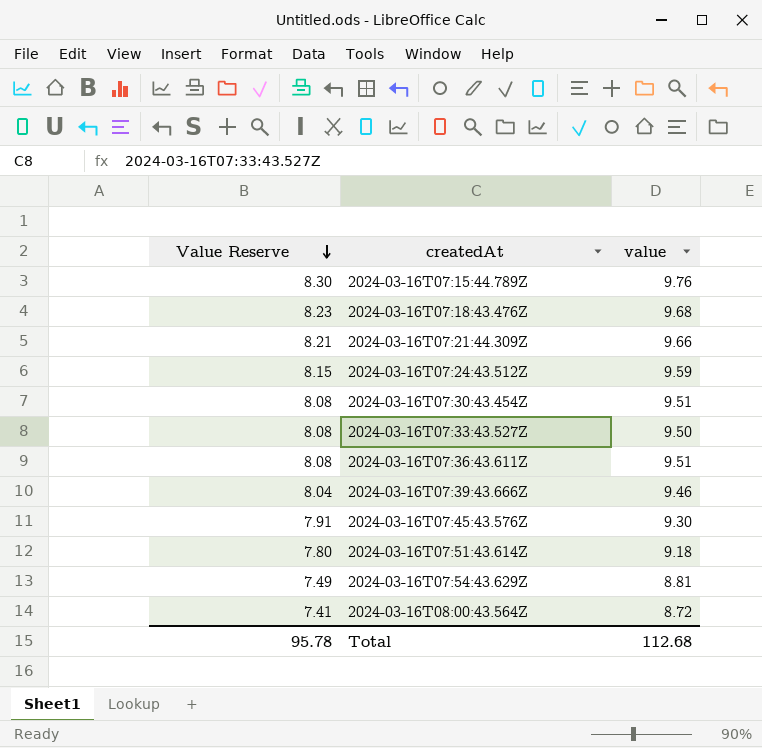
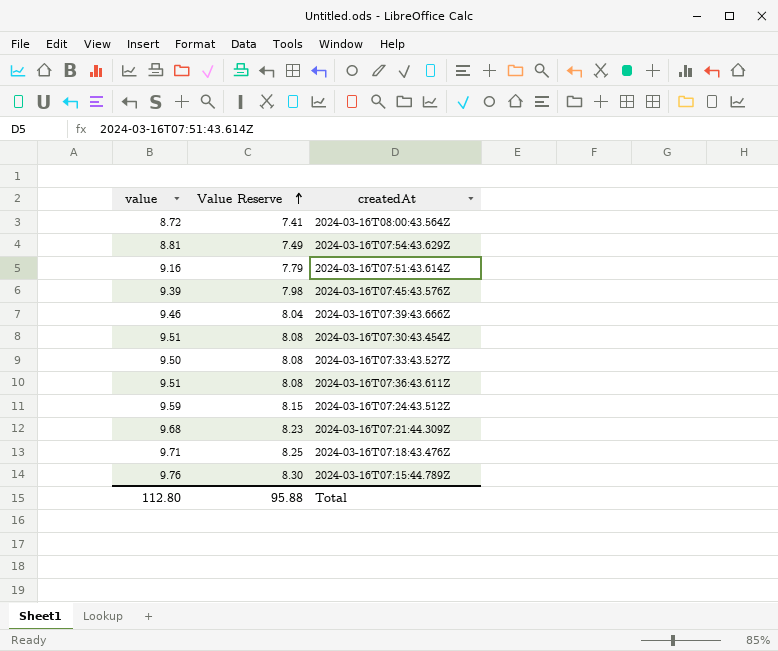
row order: Value Reserve descending -> Value Reserve ascending
column value | position: 3 -> 1
2024-03-16T07:51:43.614Z | value: 9.18 -> 9.16
2024-03-16T07:51:43.614Z | Value Reserve: 7.80 -> 7.79
2024-03-16T07:45:43.576Z | value: 9.30 -> 9.39
2024-03-16T07:45:43.576Z | Value Reserve: 7.91 -> 7.98
2024-03-16T07:21:44.309Z | value: 9.66 -> 9.68
2024-03-16T07:21:44.309Z | Value Reserve: 8.21 -> 8.23
2024-03-16T07:18:43.476Z | value: 9.68 -> 9.71
2024-03-16T07:18:43.476Z | Value Reserve: 8.23 -> 8.25
Total | value: 112.68 -> 112.80
Total | Value Reserve: 95.78 -> 95.88

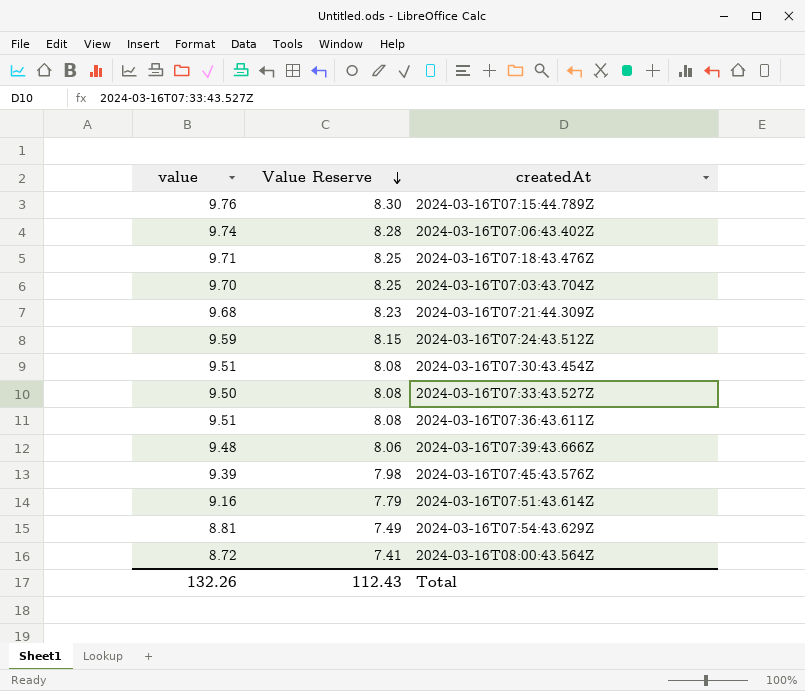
row order: Value Reserve ascending -> Value Reserve descending
row 2024-03-16T07:06:43.402Z: none -> 9.74 | 8.28
row 2024-03-16T07:03:43.704Z: none -> 9.70 | 8.25
2024-03-16T07:39:43.666Z | value: 9.46 -> 9.48
2024-03-16T07:39:43.666Z | Value Reserve: 8.04 -> 8.06
Total | value: 112.80 -> 132.26
Total | Value Reserve: 95.88 -> 112.43

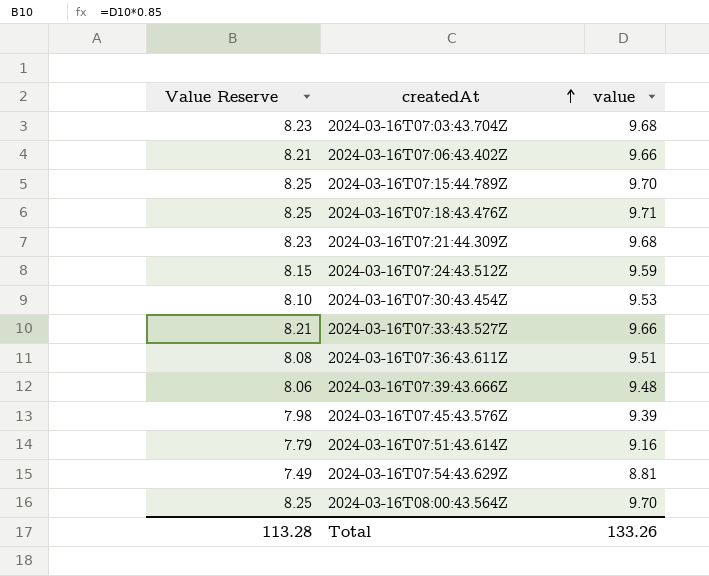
row order: Value Reserve descending -> createdAt ascending
column value | position: 1 -> 3
2024-03-16T07:03:43.704Z | Value Reserve: 8.25 -> 8.23
2024-03-16T07:03:43.704Z | value: 9.70 -> 9.68
2024-03-16T07:06:43.402Z | Value Reserve: 8.28 -> 8.21
2024-03-16T07:06:43.402Z | value: 9.74 -> 9.66
2024-03-16T07:15:44.789Z | Value Reserve: 8.30 -> 8.25
2024-03-16T07:15:44.789Z | value: 9.76 -> 9.70
2024-03-16T07:30:43.454Z | Value Reserve: 8.08 -> 8.10
2024-03-16T07:30:43.454Z | value: 9.51 -> 9.53
2024-03-16T07:33:43.527Z | Value Reserve: 8.08 -> 8.21
2024-03-16T07:33:43.527Z | value: 9.50 -> 9.66
2024-03-16T08:00:43.564Z | Value Reserve: 7.41 -> 8.25
2024-03-16T08:00:43.564Z | value: 8.72 -> 9.70
Total | Value Reserve: 112.43 -> 113.28
Total | value: 132.26 -> 133.26

